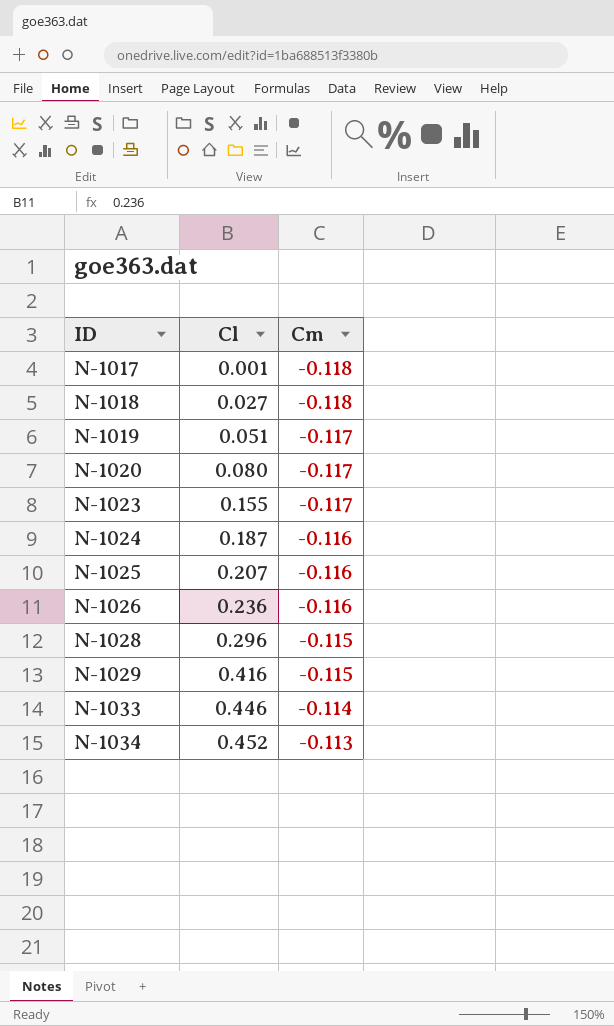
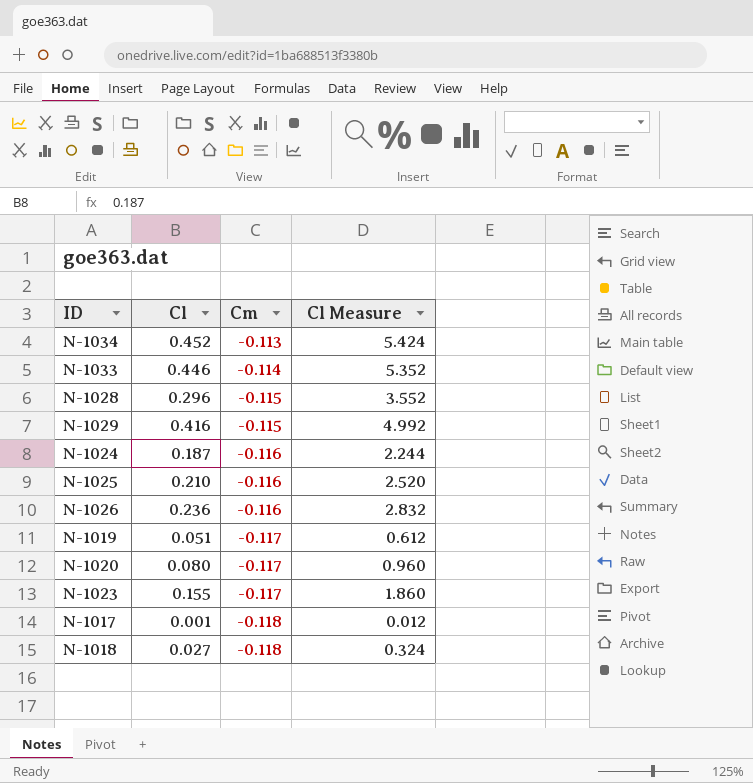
row order: ID ascending -> Cm descending
column Cl Measure | formula: none -> [Cl] * 12
N-1025 | Cl: 0.207 -> 0.210

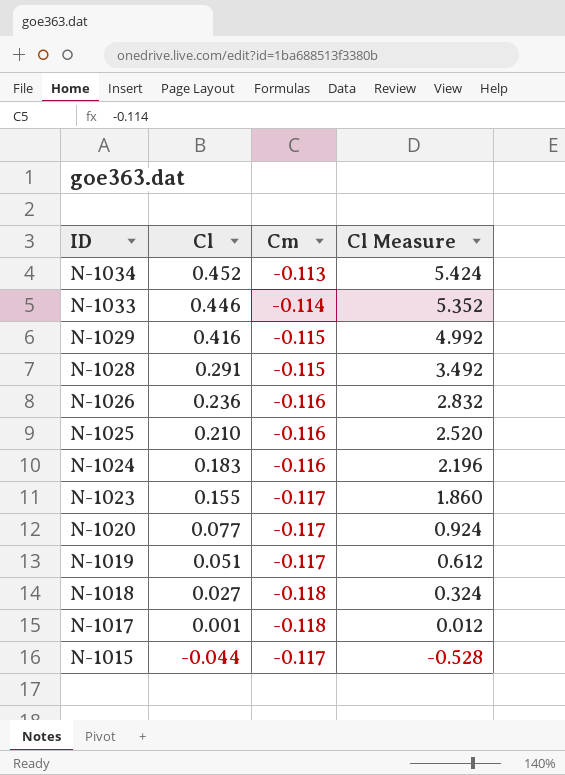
row order: Cm descending -> ID descending
N-1028 | Cl: 0.296 -> 0.291
N-1028 | Cl Measure: 3.552 -> 3.492
N-1024 | Cl: 0.187 -> 0.183
N-1024 | Cl Measure: 2.244 -> 2.196
N-1020 | Cl: 0.080 -> 0.077
N-1020 | Cl Measure: 0.960 -> 0.924
row N-1015: none -> -0.044 | -0.117 | -0.528

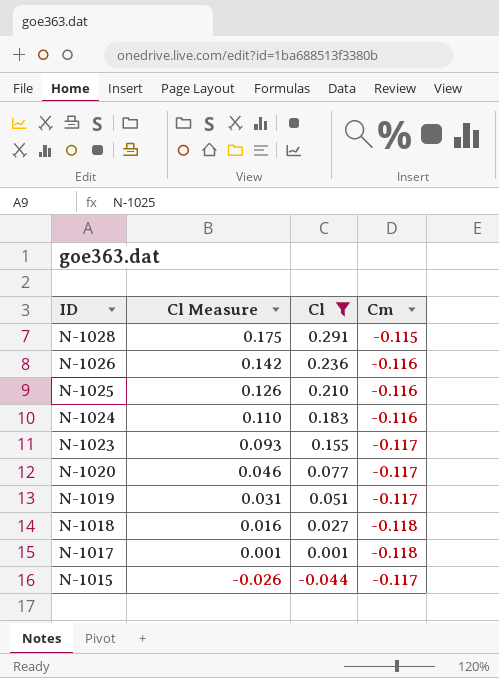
filter: none -> Cl <= 0.291
column Cl Measure | formula: [Cl] * 12 -> [Cl] * 0.6
column Cl Measure | position: 4 -> 2

